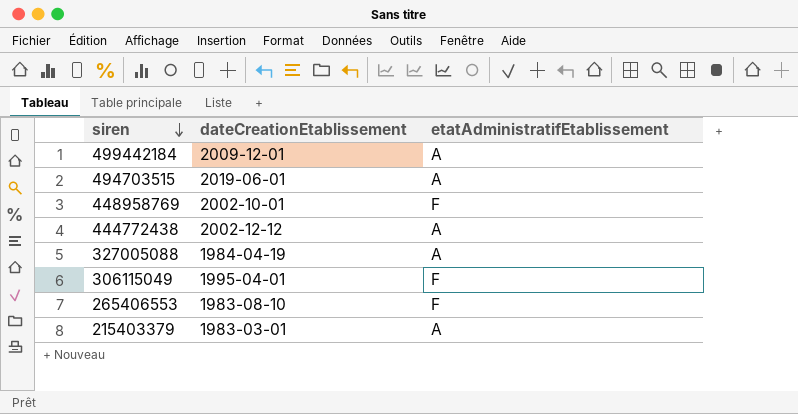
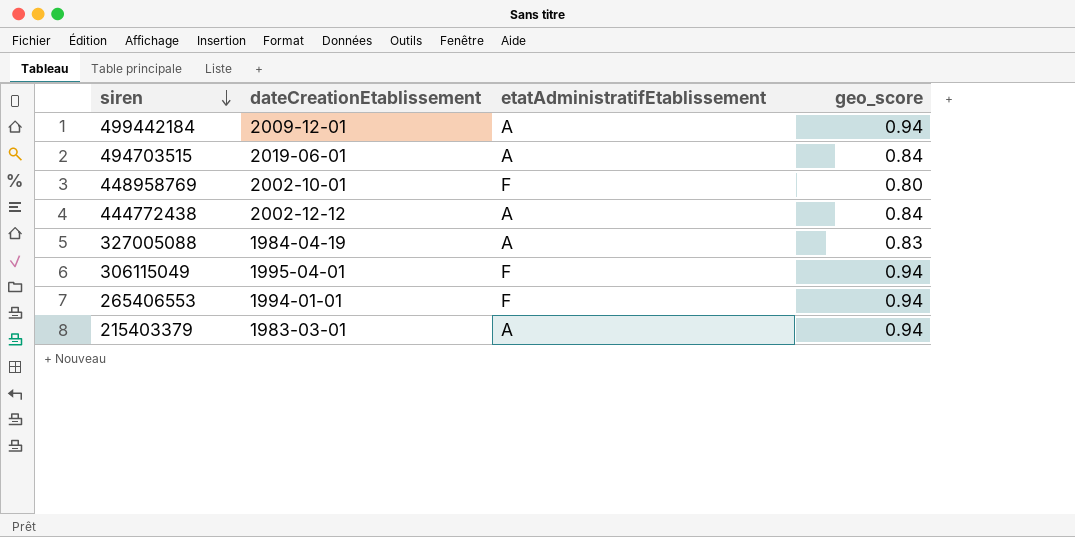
column geo_score | position: none -> 4
265406553 | dateCreationEtablissement: 1983-08-10 -> 1994-01-01

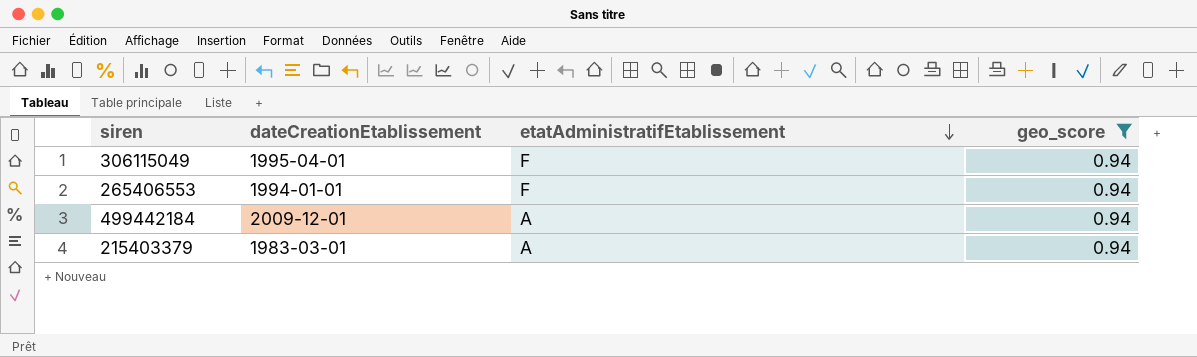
filter: none -> geo_score = 0.94
row order: siren descending -> etatAdministratifEtablissement descending

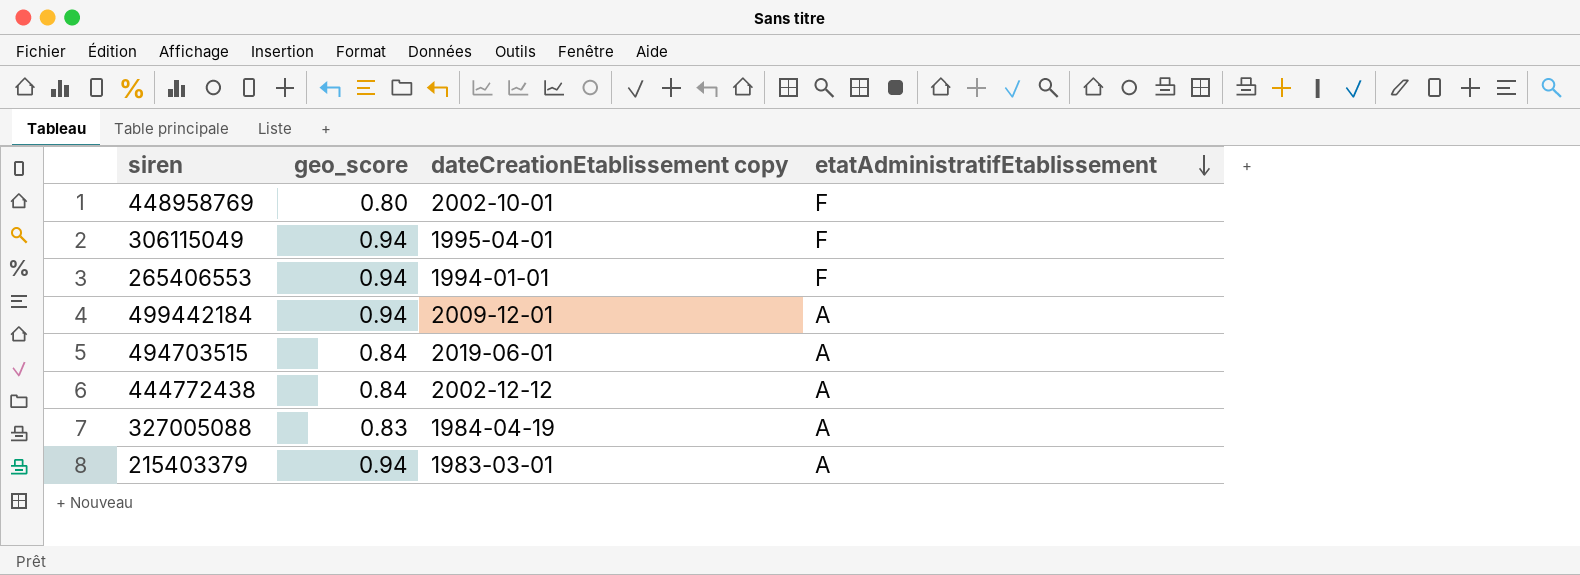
filter: geo_score = 0.94 -> none
column geo_score | position: 4 -> 2
column name: dateCreationEtablissement -> dateCreationEtablissement copy

